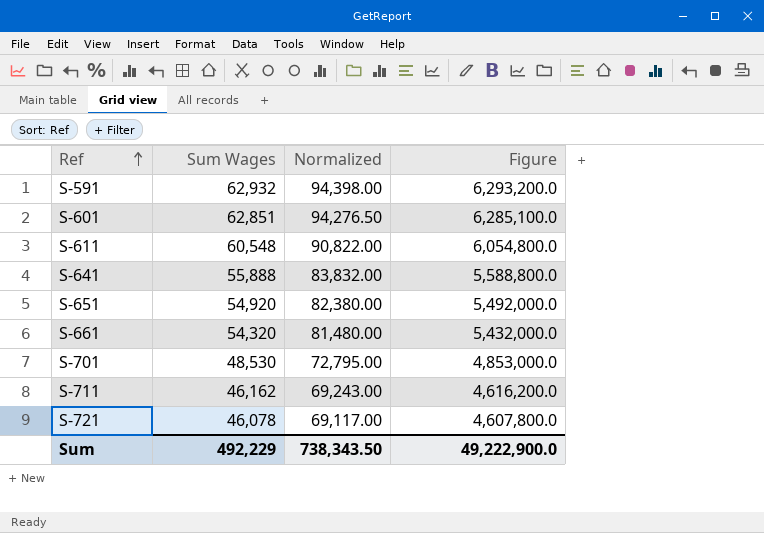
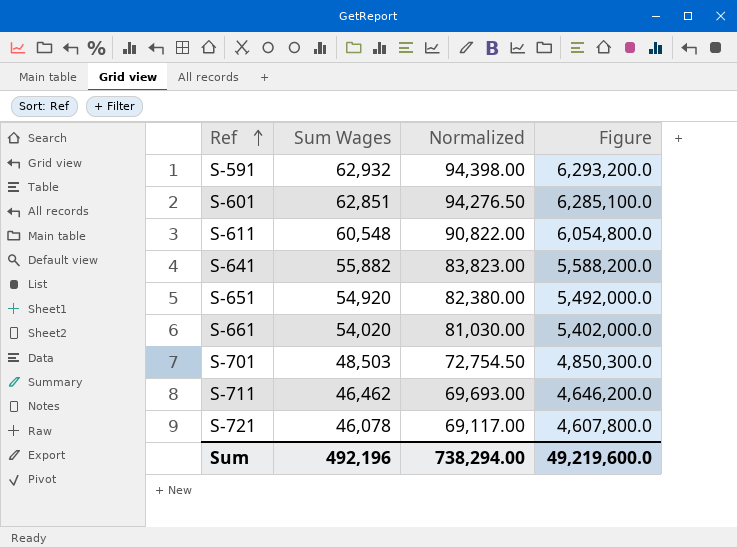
S-641 | Sum Wages: 55,888 -> 55,882
S-641 | Normalized: 83,832.00 -> 83,823.00
S-641 | Figure: 5,588,800.0 -> 5,588,200.0
S-661 | Sum Wages: 54,320 -> 54,020
S-661 | Normalized: 81,480.00 -> 81,030.00
S-661 | Figure: 5,432,000.0 -> 5,402,000.0
S-701 | Sum Wages: 48,530 -> 48,503
S-701 | Normalized: 72,795.00 -> 72,754.50
S-701 | Figure: 4,853,000.0 -> 4,850,300.0
S-711 | Sum Wages: 46,162 -> 46,462
S-711 | Normalized: 69,243.00 -> 69,693.00
S-711 | Figure: 4,616,200.0 -> 4,646,200.0
Sum | Sum Wages: 492,229 -> 492,196
Sum | Normalized: 738,343.50 -> 738,294.00
Sum | Figure: 49,222,900.0 -> 49,219,600.0

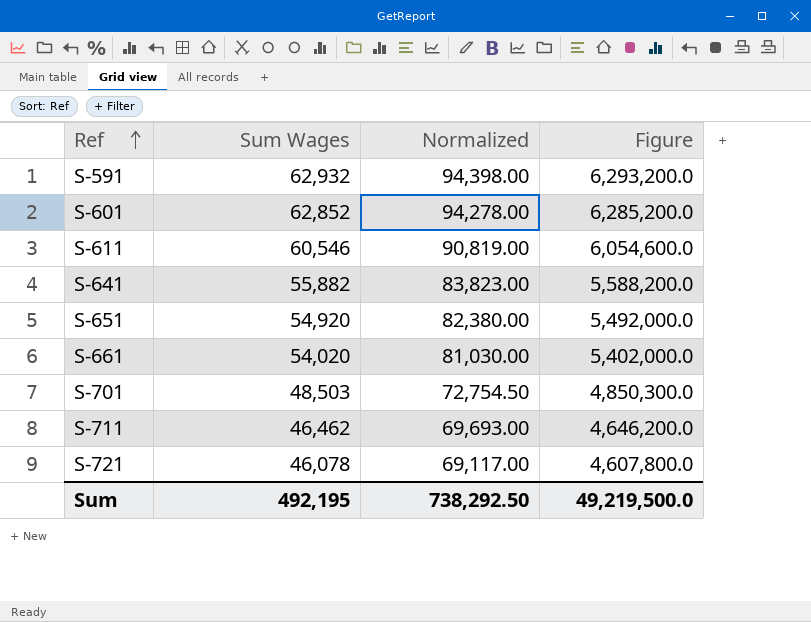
S-601 | Sum Wages: 62,851 -> 62,852
S-601 | Normalized: 94,276.50 -> 94,278.00
S-601 | Figure: 6,285,100.0 -> 6,285,200.0
S-611 | Sum Wages: 60,548 -> 60,546
S-611 | Normalized: 90,822.00 -> 90,819.00
S-611 | Figure: 6,054,800.0 -> 6,054,600.0
Sum | Sum Wages: 492,196 -> 492,195
Sum | Normalized: 738,294.00 -> 738,292.50
Sum | Figure: 49,219,600.0 -> 49,219,500.0

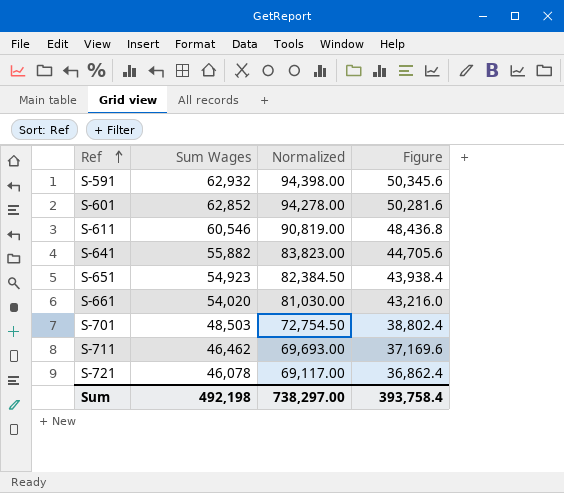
column Figure | formula: [Sum Wages] * 100 -> [Sum Wages] * 0.8
S-651 | Sum Wages: 54,920 -> 54,923
S-651 | Normalized: 82,380.00 -> 82,384.50
Sum | Sum Wages: 492,195 -> 492,198
Sum | Normalized: 738,292.50 -> 738,297.00
Sum | Figure: 49,219,500.0 -> 393,758.4

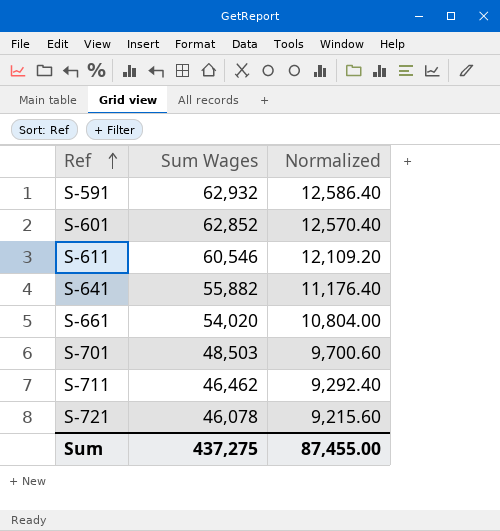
column Figure | formula: [Sum Wages] * 0.8 -> none
column Normalized | formula: [Sum Wages] * 1.5 -> [Sum Wages] * 0.2
row S-651: 54,923 | 82,384.50 | 43,938.4 -> none
Sum | Sum Wages: 492,198 -> 437,275
Sum | Normalized: 738,297.00 -> 87,455.00

